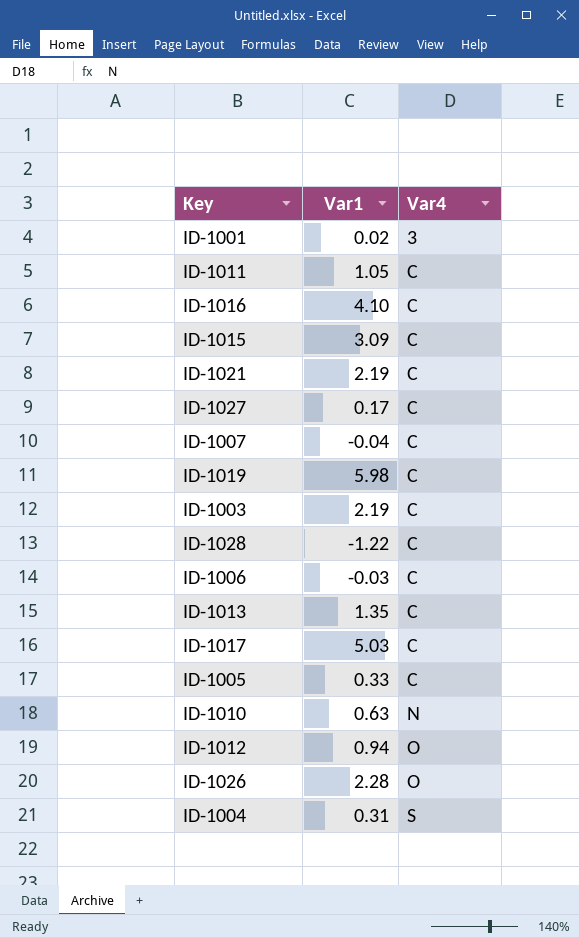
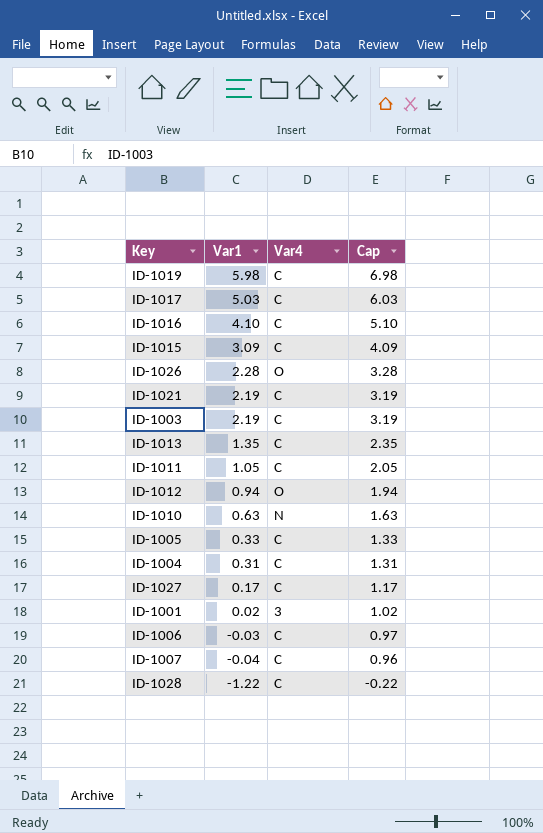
row order: Var4 ascending -> Var1 descending
column Cap | formula: none -> [Var1] + 1
ID-1004 | Var4: S -> C

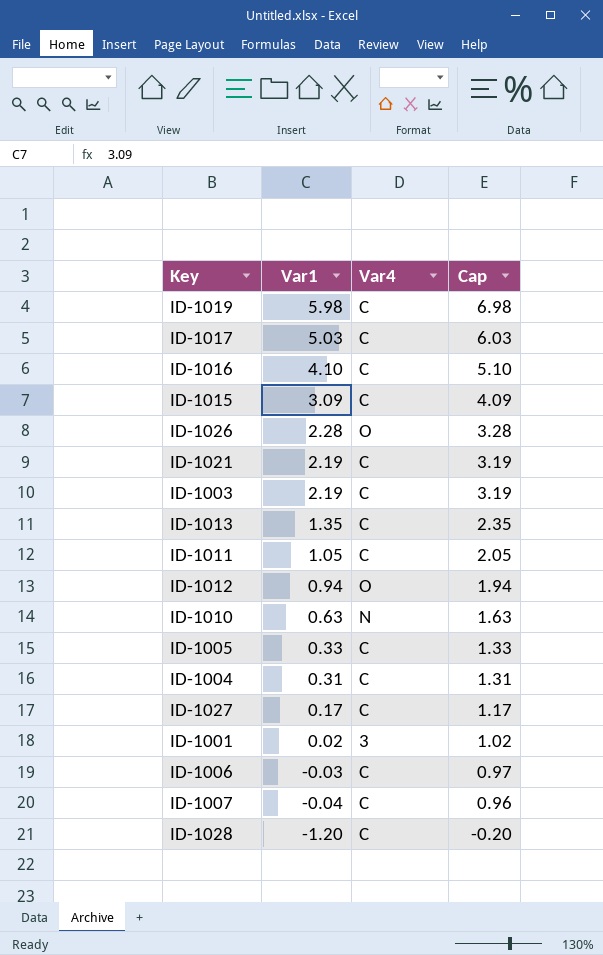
ID-1028 | Var1: -1.22 -> -1.20
ID-1028 | Cap: -0.22 -> -0.20

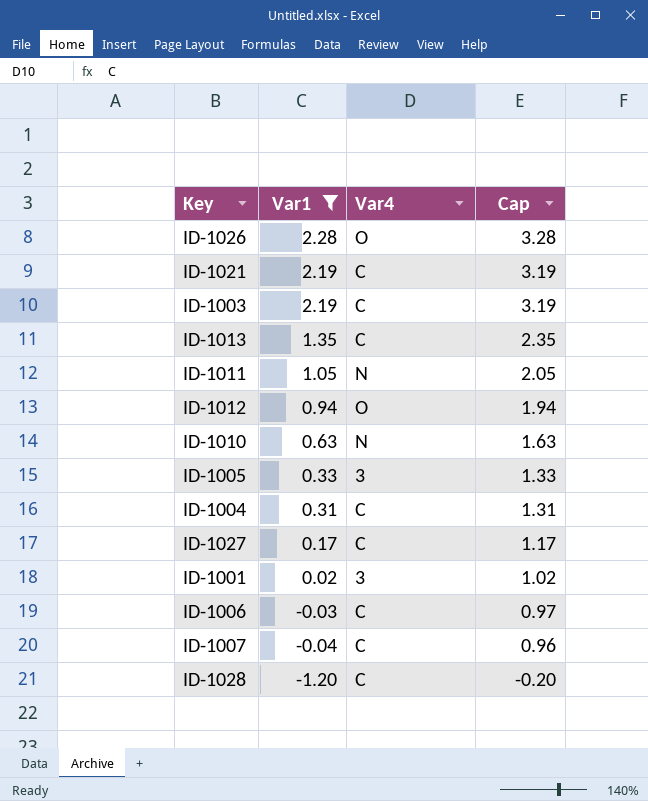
filter: none -> Var1 <= 2.28
ID-1011 | Var4: C -> N
ID-1005 | Var4: C -> 3

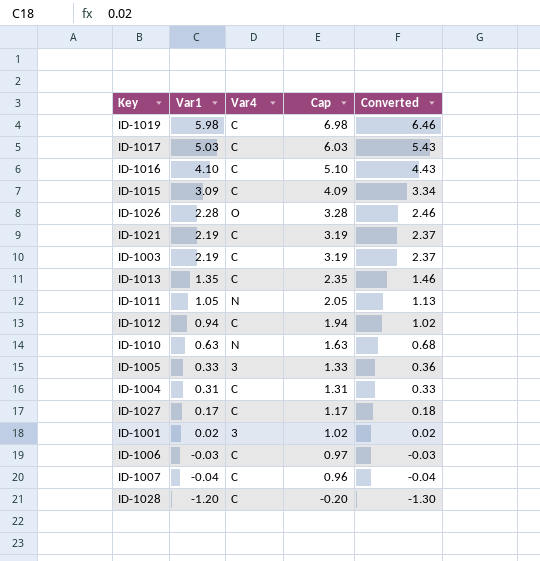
filter: Var1 <= 2.28 -> none
column Converted | formula: none -> [Var1] * 1.08
ID-1012 | Var4: O -> C

